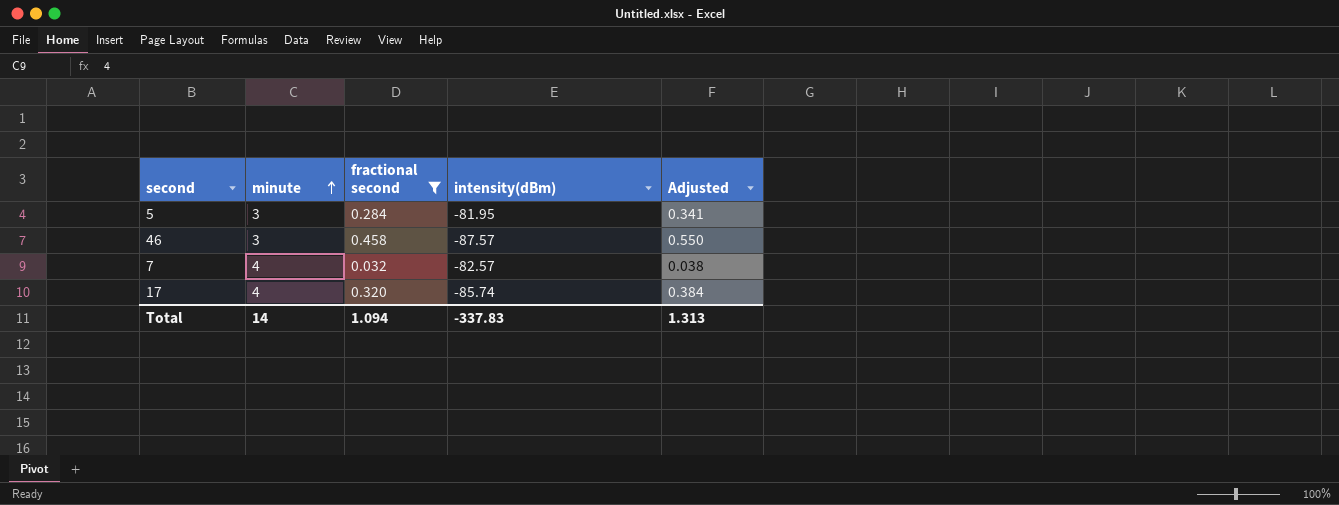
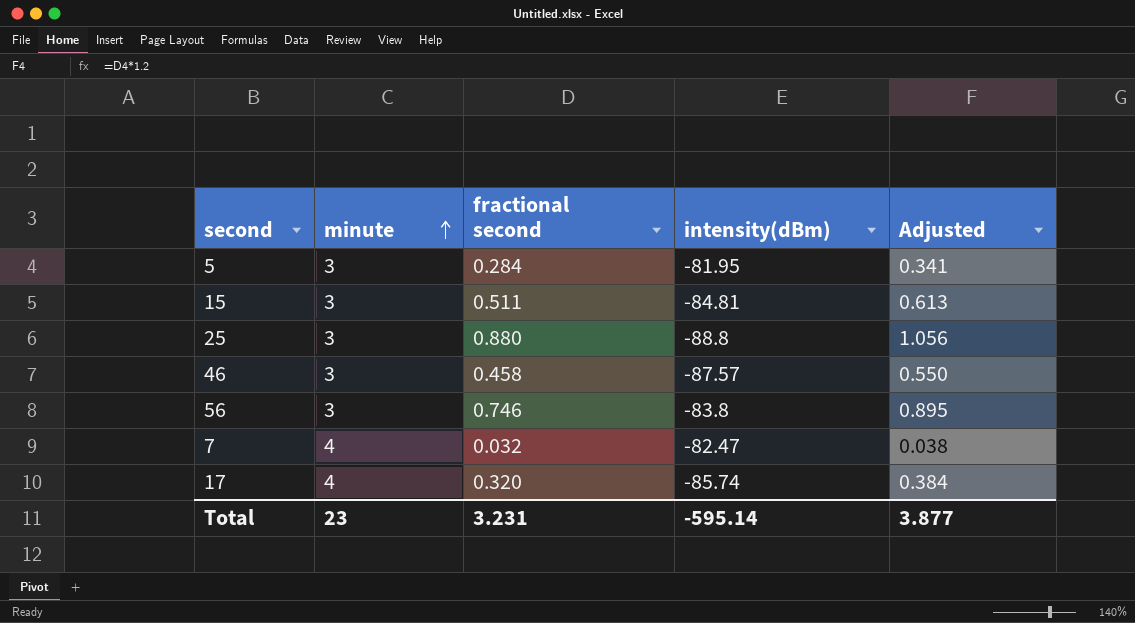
filter: fractional second <= 0.458 -> none
7 | intensity(dBm): -82.57 -> -82.47
Total | minute: 14 -> 23
Total | fractional second: 1.094 -> 3.231
Total | intensity(dBm): -337.83 -> -595.14
Total | Adjusted: 1.313 -> 3.877

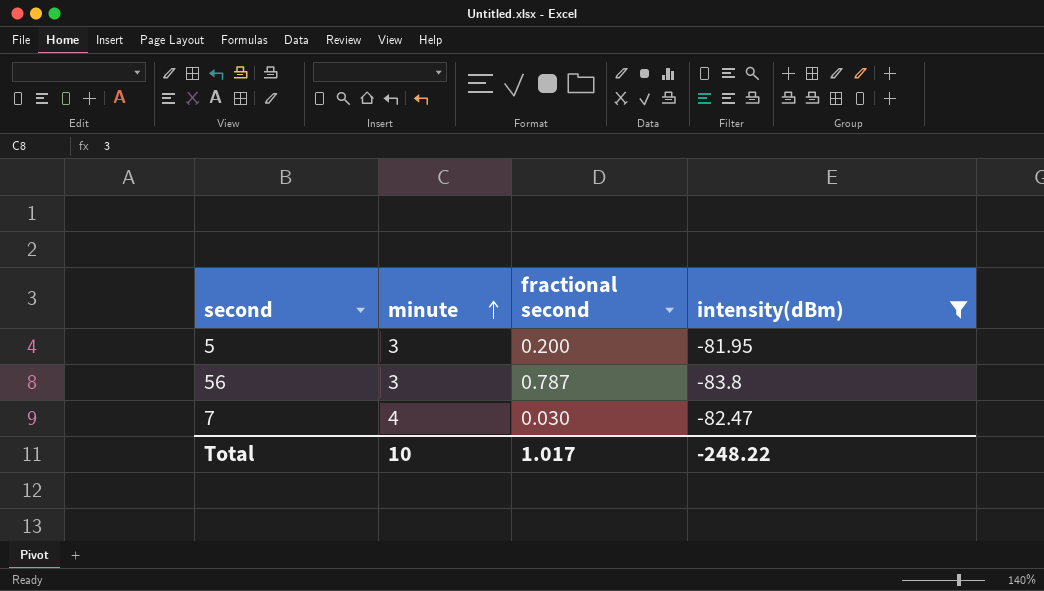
filter: none -> intensity(dBm) >= -83.8
column Adjusted | formula: [fractional second] * 1.2 -> none
5 | fractional second: 0.284 -> 0.200
56 | fractional second: 0.746 -> 0.787
7 | fractional second: 0.032 -> 0.030
Total | minute: 23 -> 10
Total | fractional second: 3.231 -> 1.017
Total | intensity(dBm): -595.14 -> -248.22

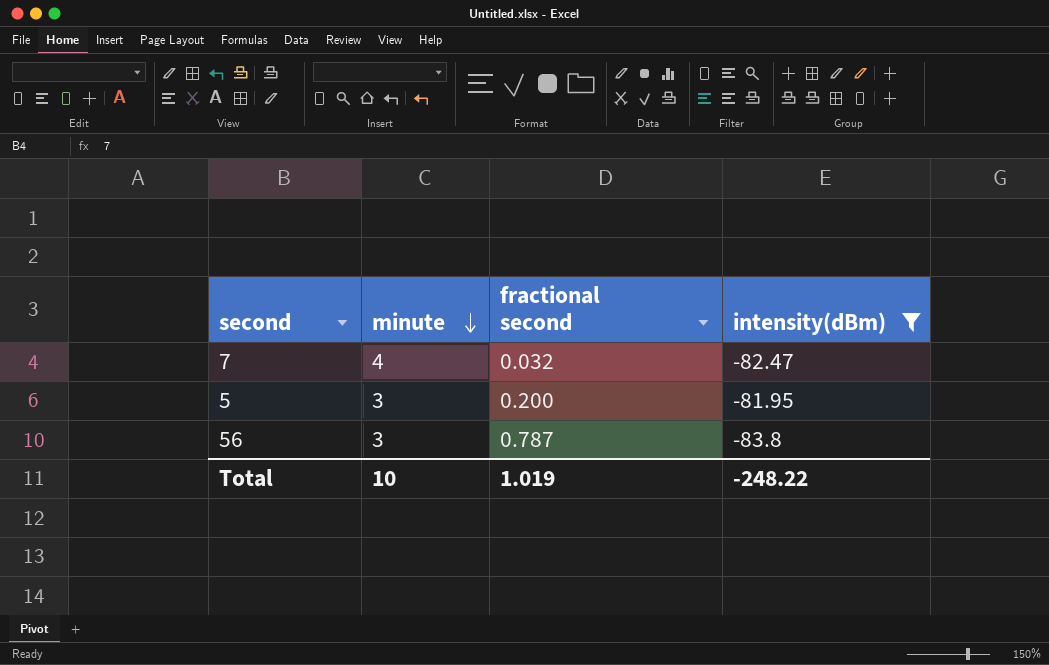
row order: minute ascending -> minute descending
7 | fractional second: 0.030 -> 0.032
Total | fractional second: 1.017 -> 1.019

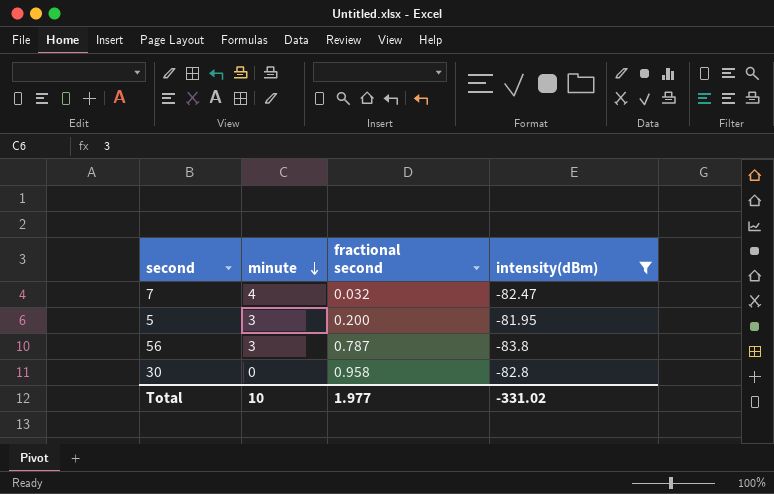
row 30: none -> 0 | 0.958 | -82.8
Total | fractional second: 1.019 -> 1.977
Total | intensity(dBm): -248.22 -> -331.02

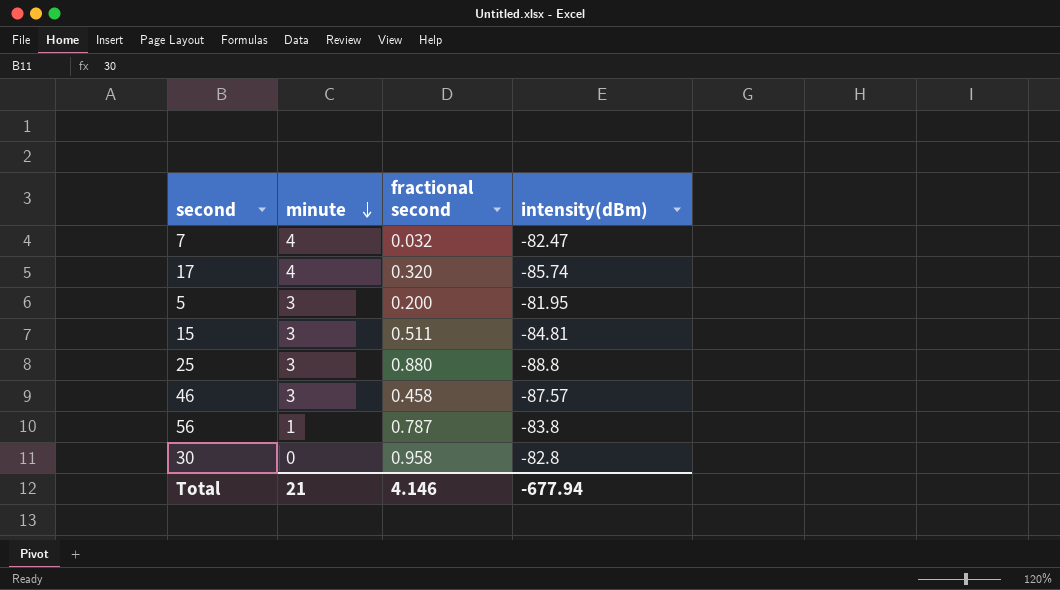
filter: intensity(dBm) >= -83.8 -> none
56 | minute: 3 -> 1
Total | minute: 10 -> 21
Total | fractional second: 1.977 -> 4.146
Total | intensity(dBm): -331.02 -> -677.94

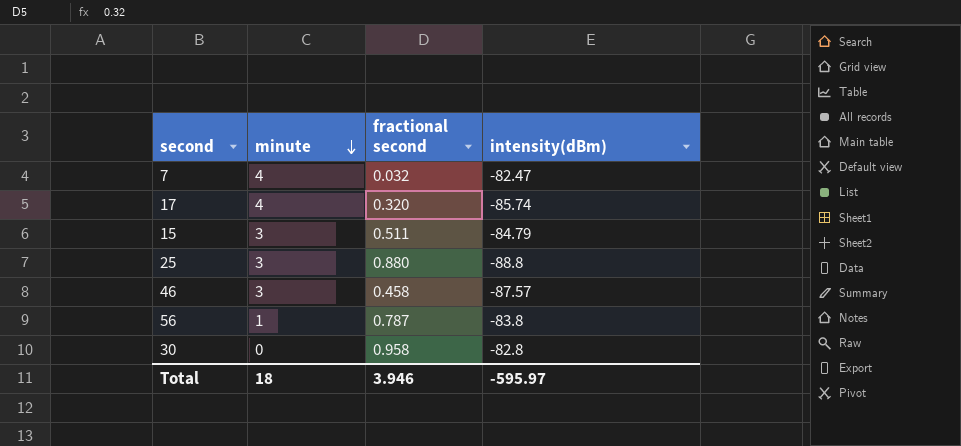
row 5: 3 | 0.200 | -81.95 -> none
15 | intensity(dBm): -84.81 -> -84.79
Total | minute: 21 -> 18
Total | fractional second: 4.146 -> 3.946
Total | intensity(dBm): -677.94 -> -595.97

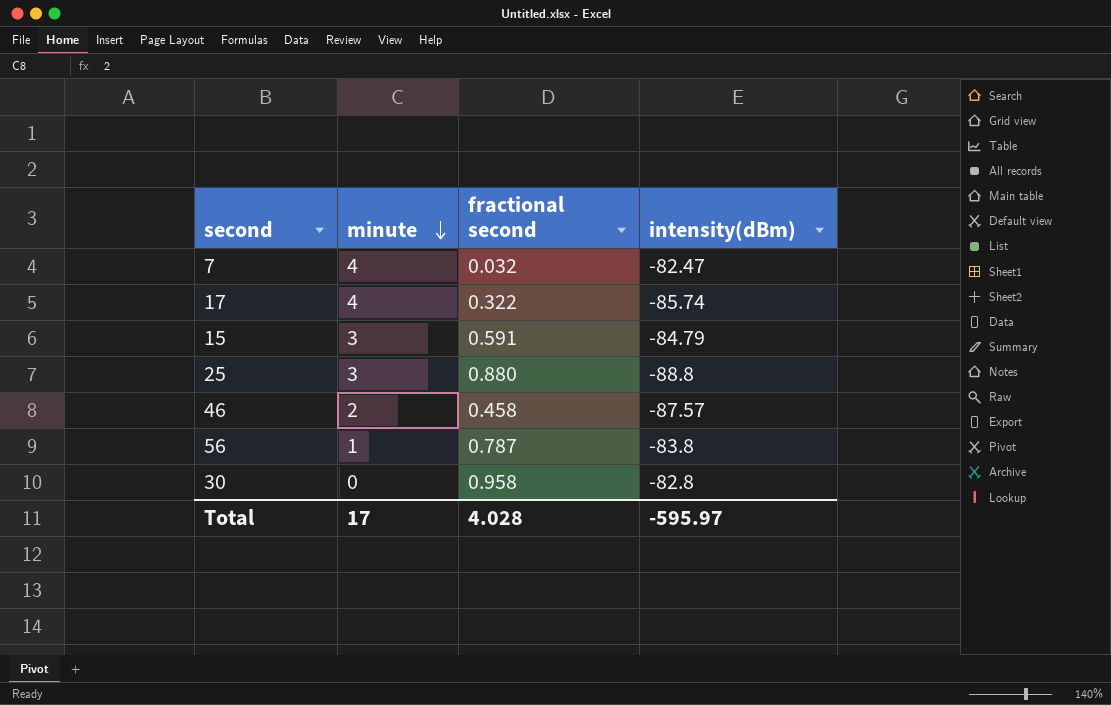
17 | fractional second: 0.320 -> 0.322
15 | fractional second: 0.511 -> 0.591
46 | minute: 3 -> 2
Total | minute: 18 -> 17
Total | fractional second: 3.946 -> 4.028

